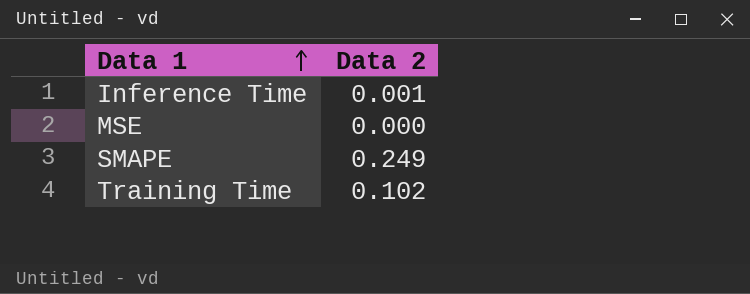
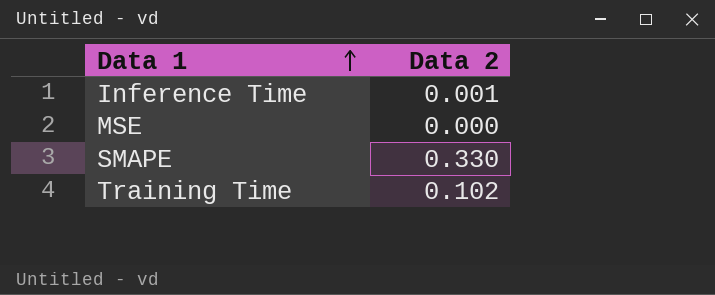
SMAPE | Data 2: 0.249 -> 0.330

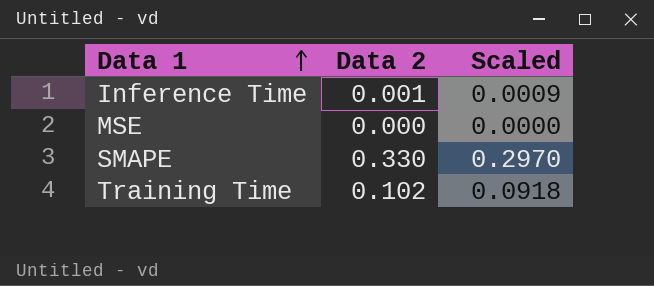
column Scaled | formula: none -> [Data 2] * 0.9

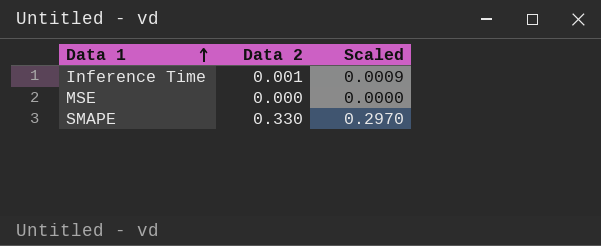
row Training Time: 0.102 | 0.0918 -> none

